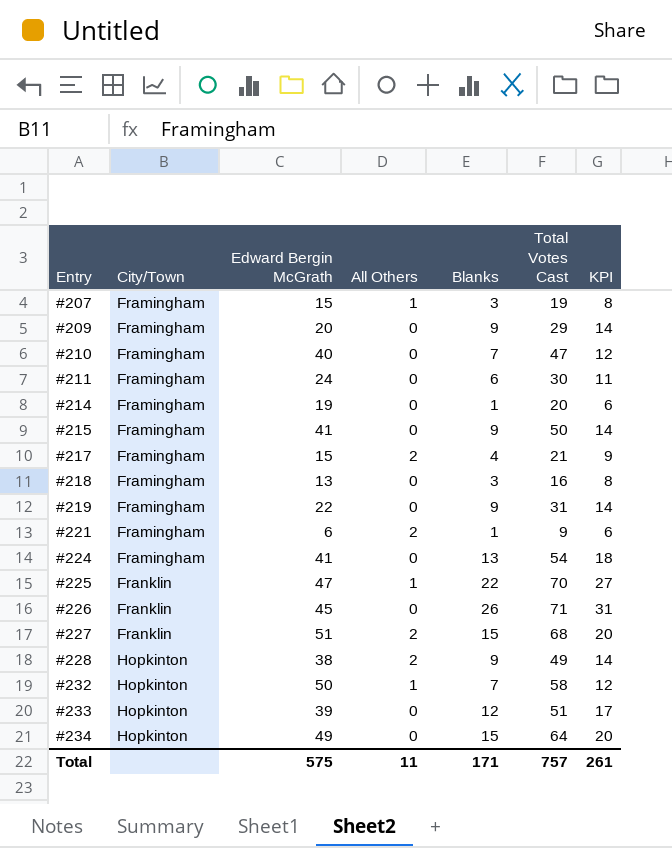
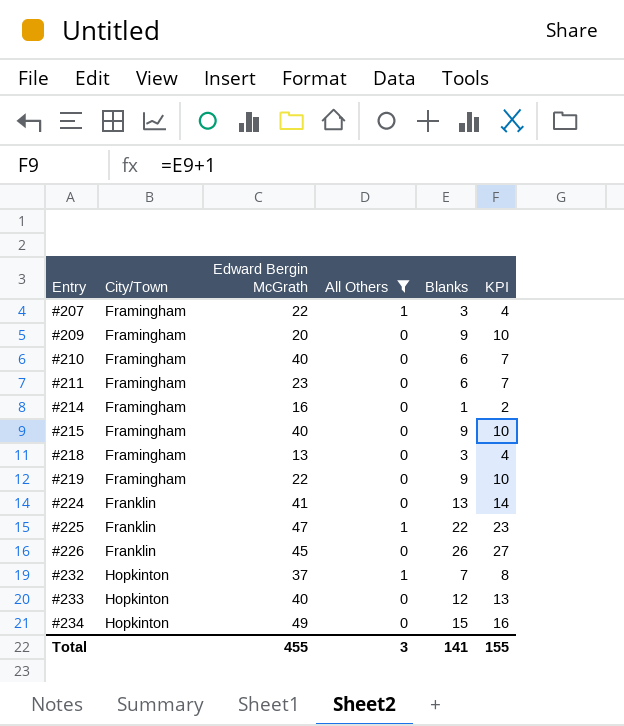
filter: none -> All Others != 2
column Total Votes Cast | formula: [Edward Bergin McGrath] + [All Others] + [Blanks] -> none
column KPI | formula: [Blanks] + 5 -> [Blanks] + 1
#207 | Edward Bergin McGrath: 15 -> 22
#210 | Blanks: 7 -> 6
#211 | Edward Bergin McGrath: 24 -> 23
#214 | Edward Bergin McGrath: 19 -> 16
#215 | Edward Bergin McGrath: 41 -> 40
#224 | City/Town: Framingham -> Franklin
#232 | Edward Bergin McGrath: 50 -> 37
#233 | Edward Bergin McGrath: 39 -> 40
Total | Edward Bergin McGrath: 575 -> 455
Total | All Others: 11 -> 3
Total | Blanks: 171 -> 141
Total | KPI: 261 -> 155

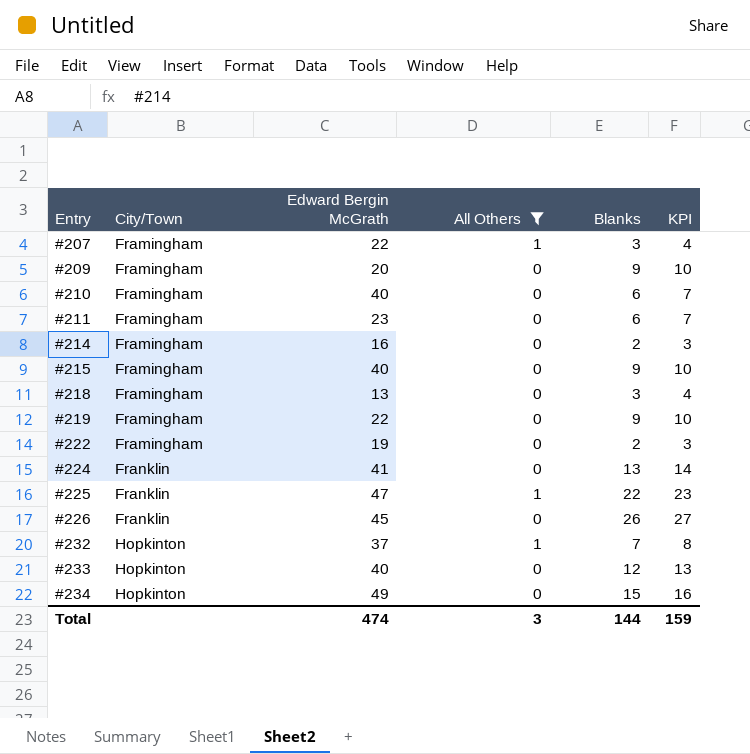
#214 | Blanks: 1 -> 2
#214 | KPI: 2 -> 3
row #222: none -> Framingham | 19 | 0 | 2 | 3
Total | Edward Bergin McGrath: 455 -> 474
Total | Blanks: 141 -> 144
Total | KPI: 155 -> 159

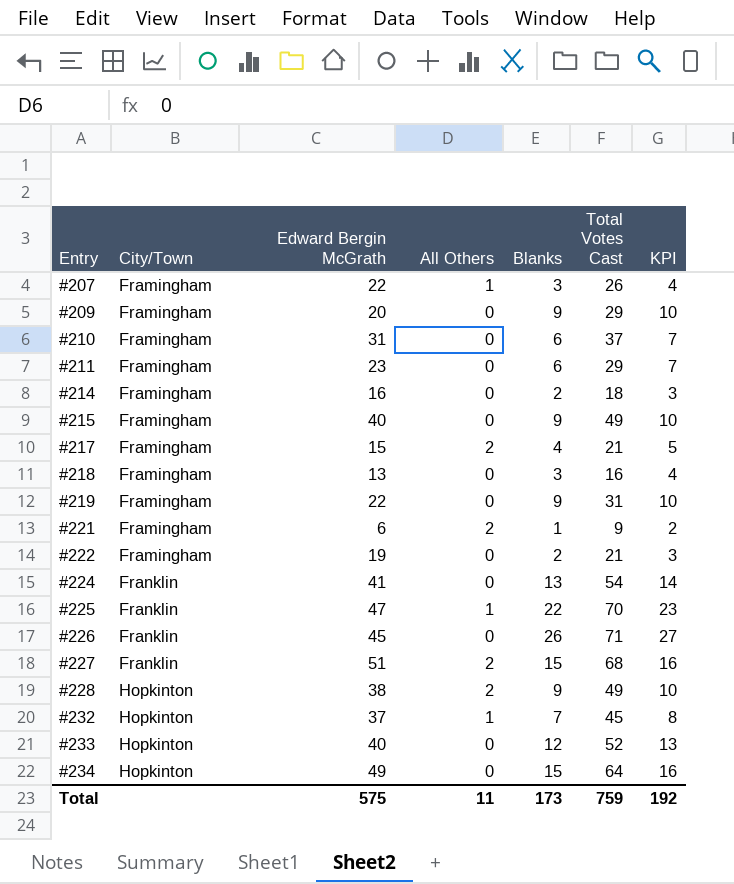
filter: All Others != 2 -> none
column Total Votes Cast | formula: none -> [Edward Bergin McGrath] + [All Others] + [Blanks]
#210 | Edward Bergin McGrath: 40 -> 31
Total | Edward Bergin McGrath: 474 -> 575
Total | All Others: 3 -> 11
Total | Blanks: 144 -> 173
Total | KPI: 159 -> 192

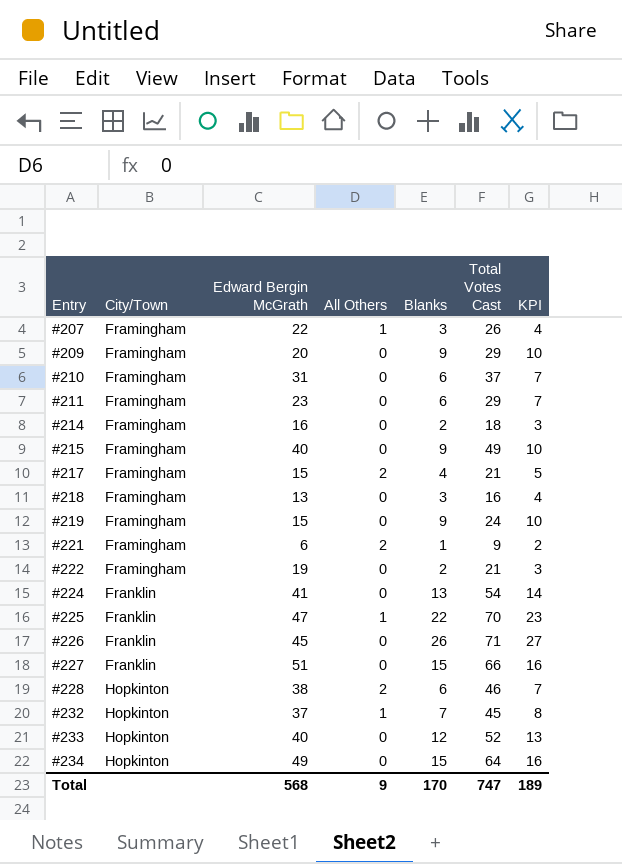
#219 | Edward Bergin McGrath: 22 -> 15
#219 | Total Votes Cast: 31 -> 24
#227 | All Others: 2 -> 0
#227 | Total Votes Cast: 68 -> 66
#228 | Blanks: 9 -> 6
#228 | Total Votes Cast: 49 -> 46
#228 | KPI: 10 -> 7
Total | Edward Bergin McGrath: 575 -> 568
Total | All Others: 11 -> 9
Total | Blanks: 173 -> 170
Total | Total Votes Cast: 759 -> 747
Total | KPI: 192 -> 189

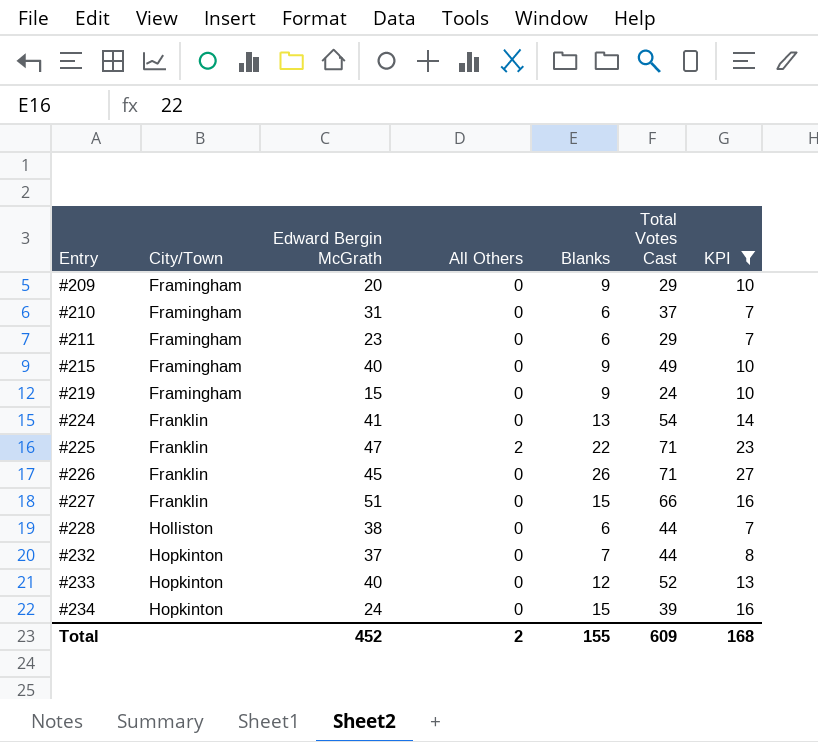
filter: none -> KPI >= 7
#225 | All Others: 1 -> 2
#225 | Total Votes Cast: 70 -> 71
#228 | City/Town: Hopkinton -> Holliston
#228 | All Others: 2 -> 0
#228 | Total Votes Cast: 46 -> 44
#232 | All Others: 1 -> 0
#232 | Total Votes Cast: 45 -> 44
#234 | Edward Bergin McGrath: 49 -> 24
#234 | Total Votes Cast: 64 -> 39
Total | Edward Bergin McGrath: 568 -> 452
Total | All Others: 9 -> 2
Total | Blanks: 170 -> 155
Total | Total Votes Cast: 747 -> 609
Total | KPI: 189 -> 168

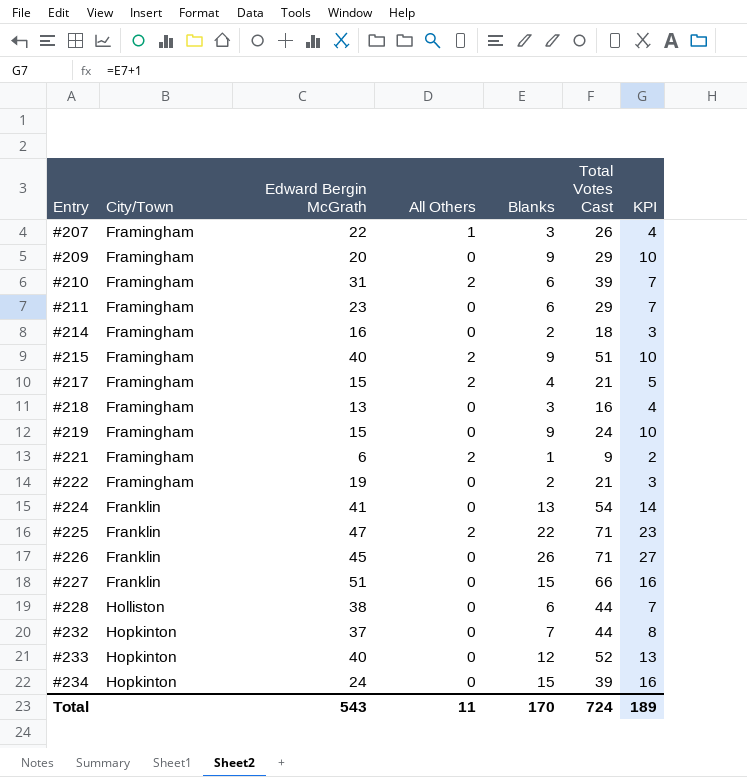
filter: KPI >= 7 -> none
#210 | All Others: 0 -> 2
#210 | Total Votes Cast: 37 -> 39
#215 | All Others: 0 -> 2
#215 | Total Votes Cast: 49 -> 51
Total | Edward Bergin McGrath: 452 -> 543
Total | All Others: 2 -> 11
Total | Blanks: 155 -> 170
Total | Total Votes Cast: 609 -> 724
Total | KPI: 168 -> 189

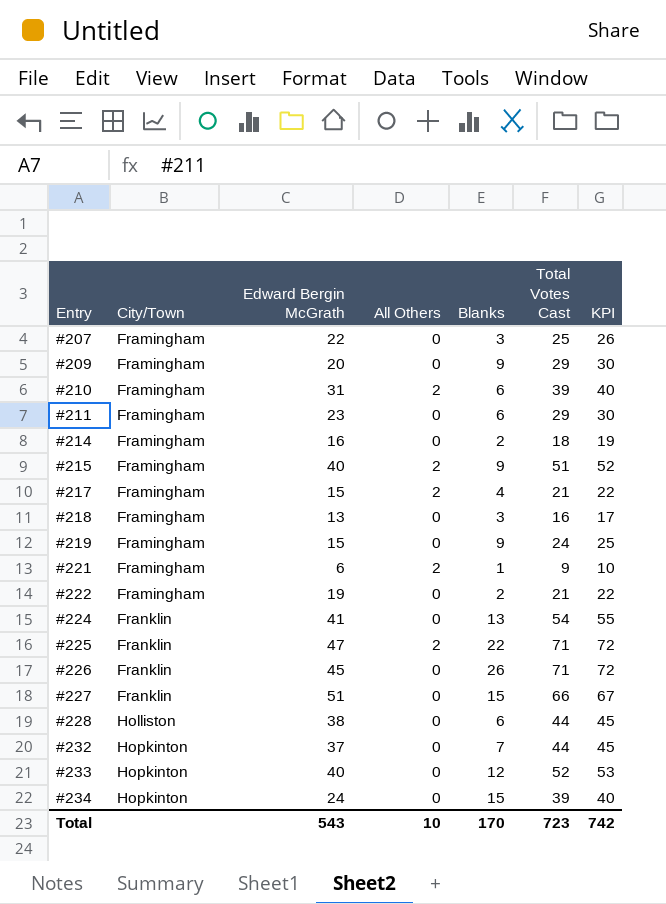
column KPI | formula: [Blanks] + 1 -> [Total Votes Cast] + 1
#207 | All Others: 1 -> 0
#207 | Total Votes Cast: 26 -> 25
Total | All Others: 11 -> 10
Total | Total Votes Cast: 724 -> 723
Total | KPI: 189 -> 742

